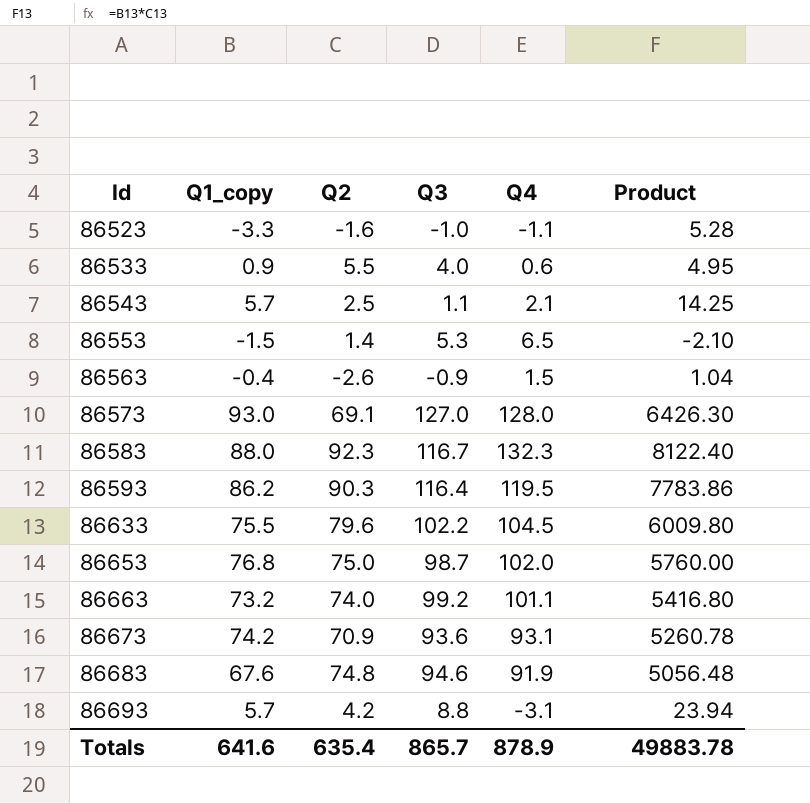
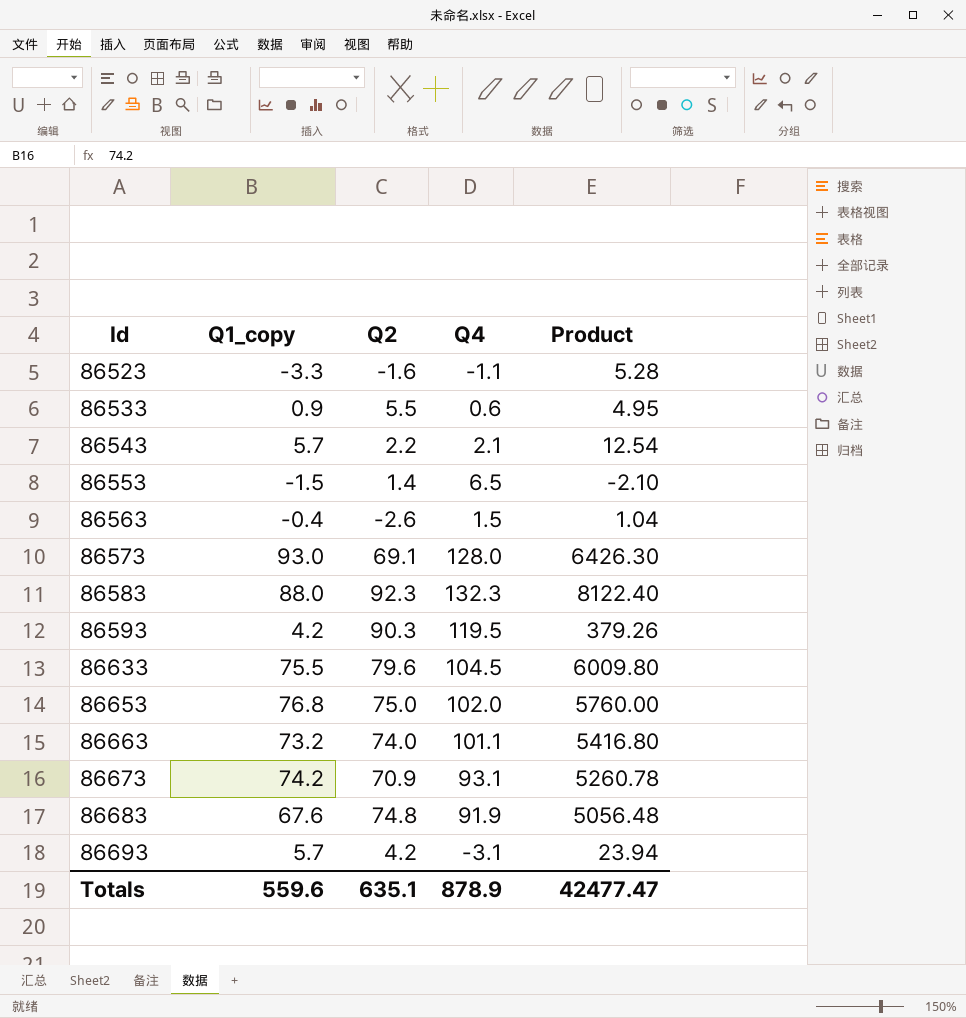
column Q3 | position: 4 -> none
86543 | Q2: 2.5 -> 2.2
86543 | Product: 14.25 -> 12.54
86593 | Q1_copy: 86.2 -> 4.2
86593 | Product: 7783.86 -> 379.26
Totals | Q1_copy: 641.6 -> 559.6
Totals | Q2: 635.4 -> 635.1
Totals | Product: 49883.78 -> 42477.47

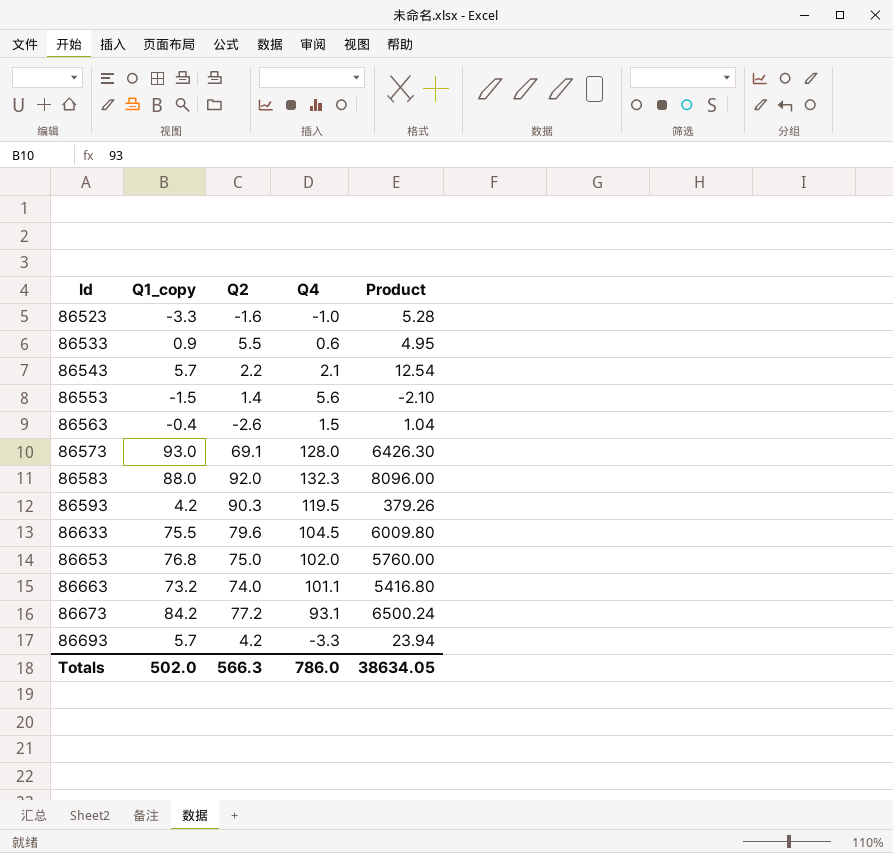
row 86683: 67.6 | 74.8 | 91.9 | 5056.48 -> none
86523 | Q4: -1.1 -> -1.0
86553 | Q4: 6.5 -> 5.6
86583 | Q2: 92.3 -> 92.0
86583 | Product: 8122.40 -> 8096.00
86673 | Q1_copy: 74.2 -> 84.2
86673 | Q2: 70.9 -> 77.2
86673 | Product: 5260.78 -> 6500.24
86693 | Q4: -3.1 -> -3.3
Totals | Q1_copy: 559.6 -> 502.0
Totals | Q2: 635.1 -> 566.3
Totals | Q4: 878.9 -> 786.0
Totals | Product: 42477.47 -> 38634.05

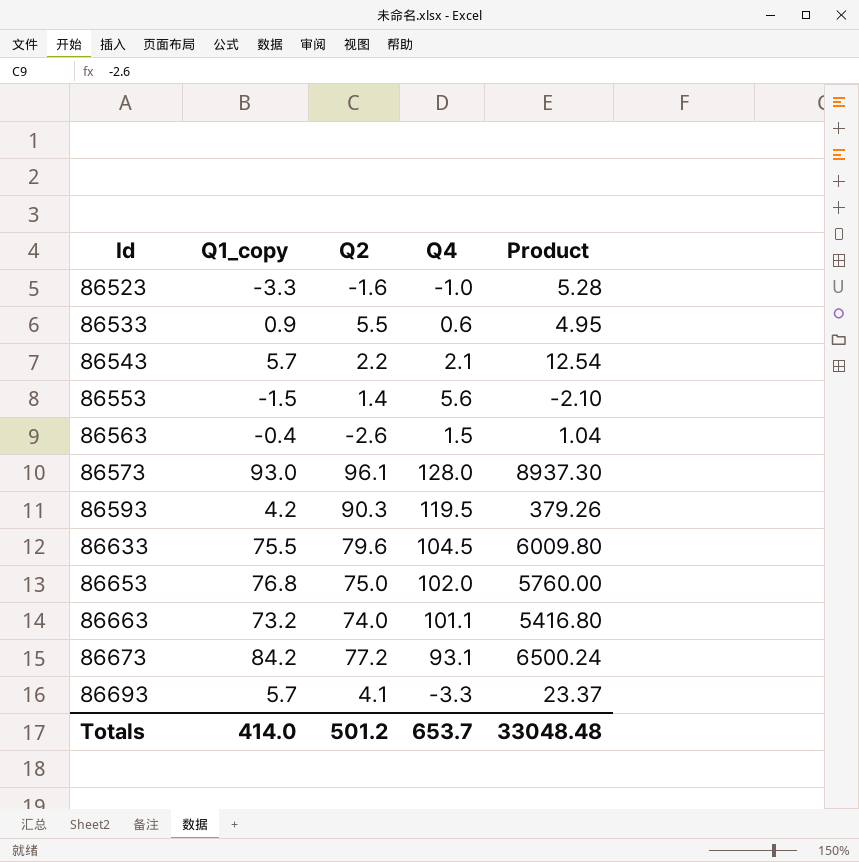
row 86583: 88.0 | 92.0 | 132.3 | 8096.00 -> none
86573 | Q2: 69.1 -> 96.1
86573 | Product: 6426.30 -> 8937.30
86693 | Q2: 4.2 -> 4.1
86693 | Product: 23.94 -> 23.37
Totals | Q1_copy: 502.0 -> 414.0
Totals | Q2: 566.3 -> 501.2
Totals | Q4: 786.0 -> 653.7
Totals | Product: 38634.05 -> 33048.48

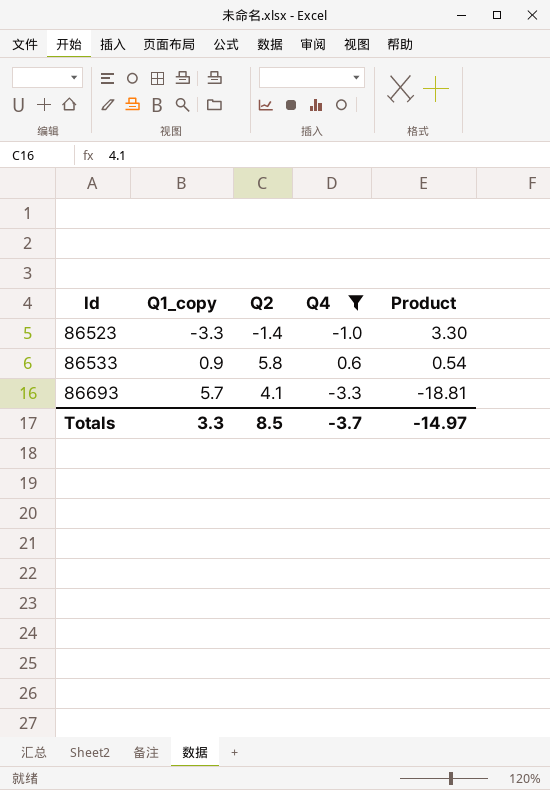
filter: none -> Q4 <= 0.6
column Product | formula: [Q1_copy] * [Q2] -> [Q1_copy] * [Q4]
86523 | Q2: -1.6 -> -1.4
86533 | Q2: 5.5 -> 5.8
Totals | Q1_copy: 414.0 -> 3.3
Totals | Q2: 501.2 -> 8.5
Totals | Q4: 653.7 -> -3.7
Totals | Product: 33048.48 -> -14.97

